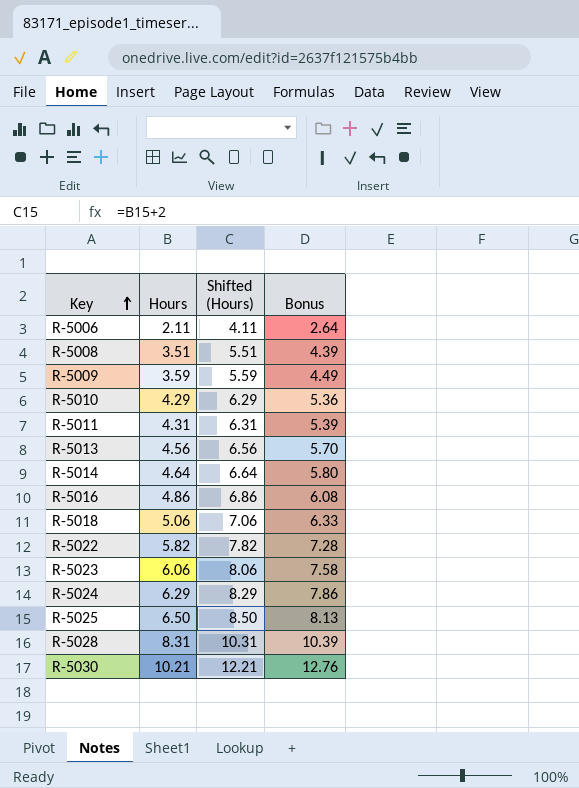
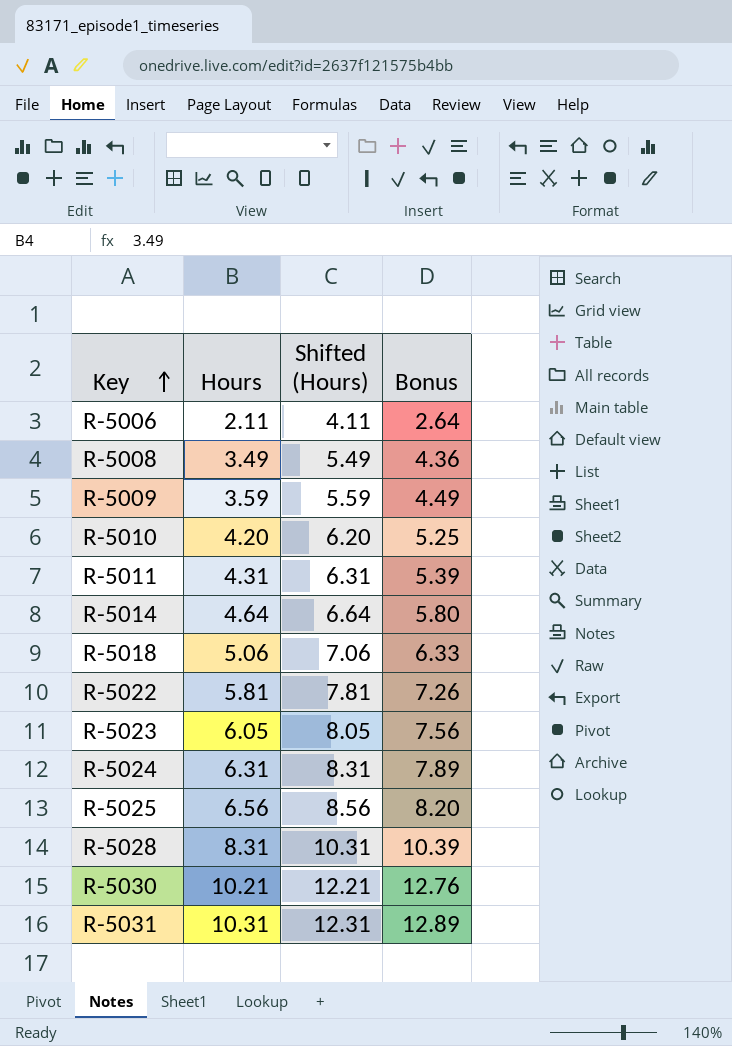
row R-5013: 4.56 | 6.56 | 5.70 -> none
row R-5016: 4.86 | 6.86 | 6.08 -> none
R-5008 | Hours: 3.51 -> 3.49
R-5008 | Shifted (Hours): 5.51 -> 5.49
R-5008 | Bonus: 4.39 -> 4.36
R-5010 | Hours: 4.29 -> 4.20
R-5010 | Shifted (Hours): 6.29 -> 6.20
R-5010 | Bonus: 5.36 -> 5.25
R-5022 | Hours: 5.82 -> 5.81
R-5022 | Shifted (Hours): 7.82 -> 7.81
R-5022 | Bonus: 7.28 -> 7.26
R-5023 | Hours: 6.06 -> 6.05
R-5023 | Shifted (Hours): 8.06 -> 8.05
R-5023 | Bonus: 7.58 -> 7.56
R-5024 | Hours: 6.29 -> 6.31
R-5024 | Shifted (Hours): 8.29 -> 8.31
R-5024 | Bonus: 7.86 -> 7.89
R-5025 | Hours: 6.50 -> 6.56
R-5025 | Shifted (Hours): 8.50 -> 8.56
R-5025 | Bonus: 8.13 -> 8.20
row R-5031: none -> 10.31 | 12.31 | 12.89

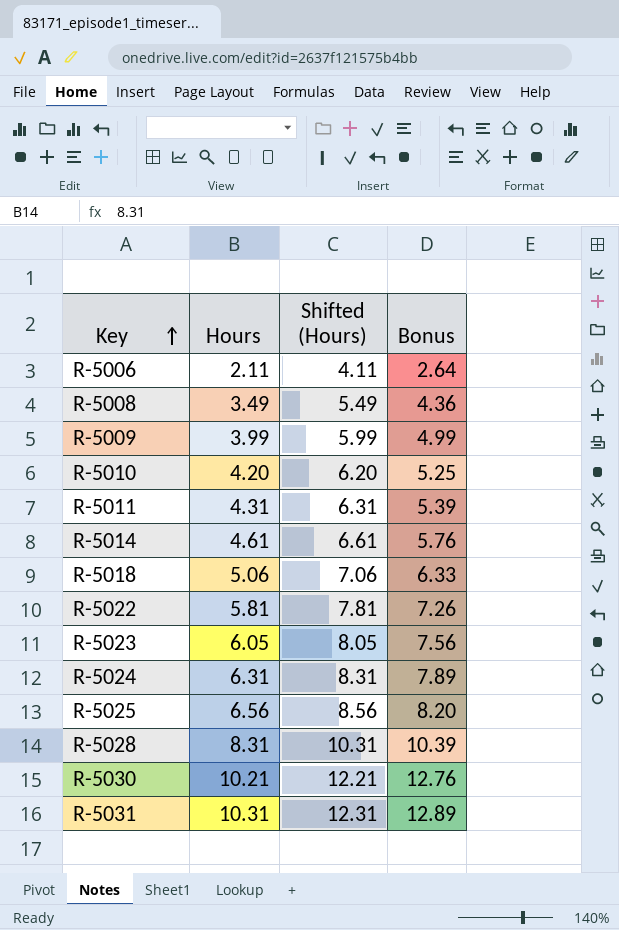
R-5009 | Hours: 3.59 -> 3.99
R-5009 | Shifted (Hours): 5.59 -> 5.99
R-5009 | Bonus: 4.49 -> 4.99
R-5014 | Hours: 4.64 -> 4.61
R-5014 | Shifted (Hours): 6.64 -> 6.61
R-5014 | Bonus: 5.80 -> 5.76

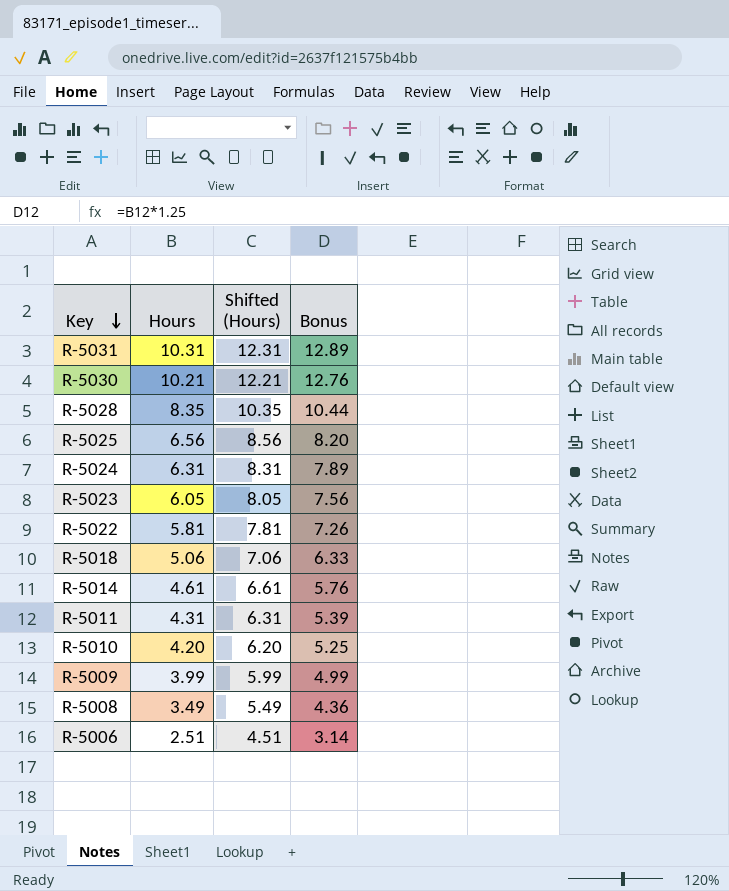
row order: Key ascending -> Key descending
R-5028 | Hours: 8.31 -> 8.35
R-5028 | Shifted (Hours): 10.31 -> 10.35
R-5028 | Bonus: 10.39 -> 10.44
R-5006 | Hours: 2.11 -> 2.51
R-5006 | Shifted (Hours): 4.11 -> 4.51
R-5006 | Bonus: 2.64 -> 3.14

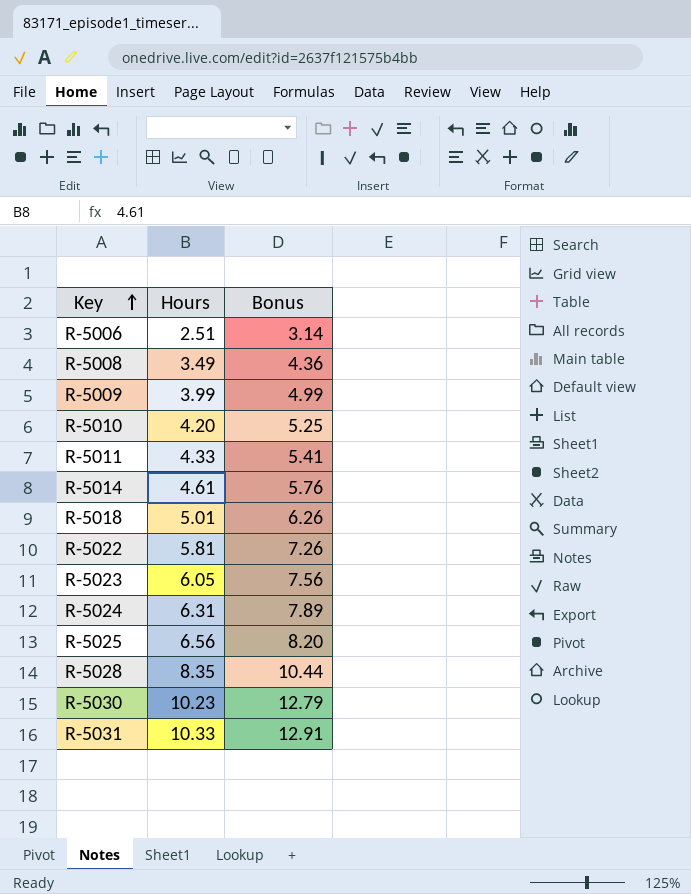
row order: Key descending -> Key ascending
column Shifted (Hours) | formula: [Hours] + 2 -> none
R-5011 | Hours: 4.31 -> 4.33
R-5011 | Bonus: 5.39 -> 5.41
R-5018 | Hours: 5.06 -> 5.01
R-5018 | Bonus: 6.33 -> 6.26
R-5030 | Hours: 10.21 -> 10.23
R-5030 | Bonus: 12.76 -> 12.79
R-5031 | Hours: 10.31 -> 10.33
R-5031 | Bonus: 12.89 -> 12.91

